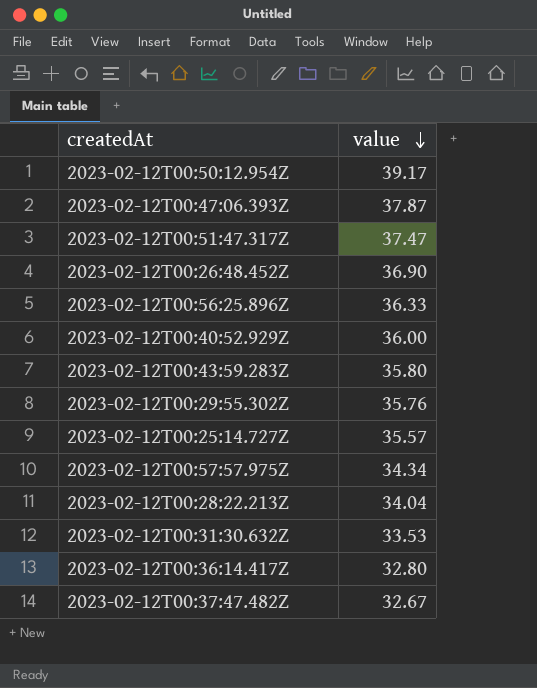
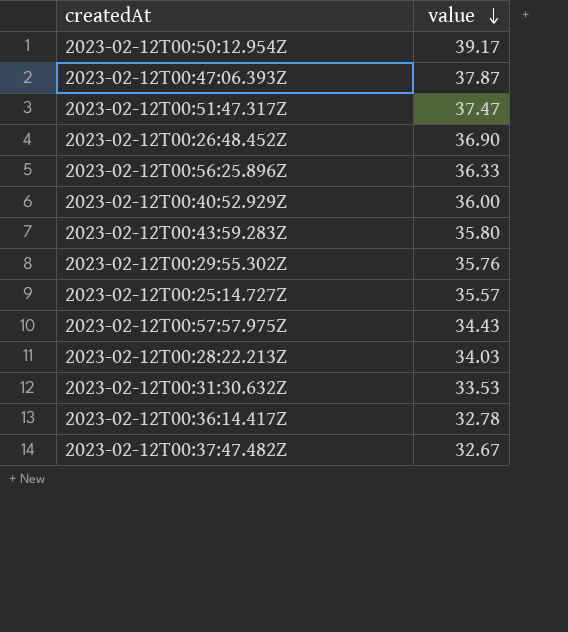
2023-02-12T00:57:57.975Z | value: 34.34 -> 34.43
2023-02-12T00:28:22.213Z | value: 34.04 -> 34.03
2023-02-12T00:36:14.417Z | value: 32.80 -> 32.78

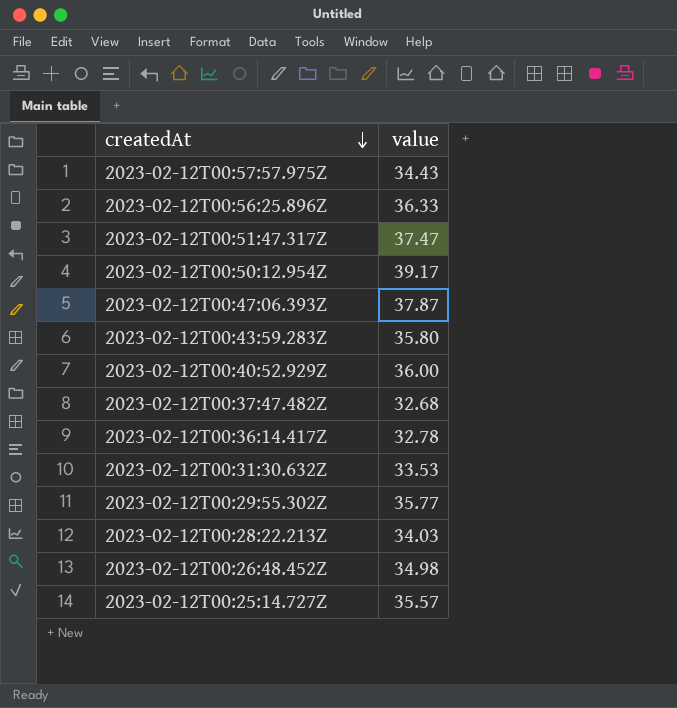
row order: value descending -> createdAt descending
2023-02-12T00:37:47.482Z | value: 32.67 -> 32.68
2023-02-12T00:29:55.302Z | value: 35.76 -> 35.77
2023-02-12T00:26:48.452Z | value: 36.90 -> 34.98

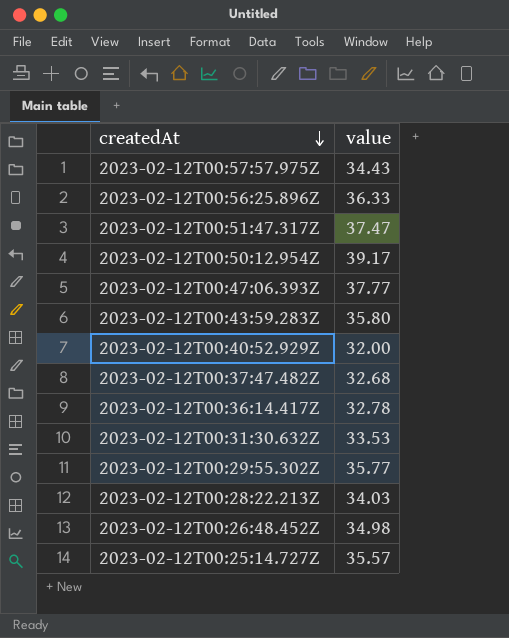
2023-02-12T00:47:06.393Z | value: 37.87 -> 37.77
2023-02-12T00:40:52.929Z | value: 36.00 -> 32.00

